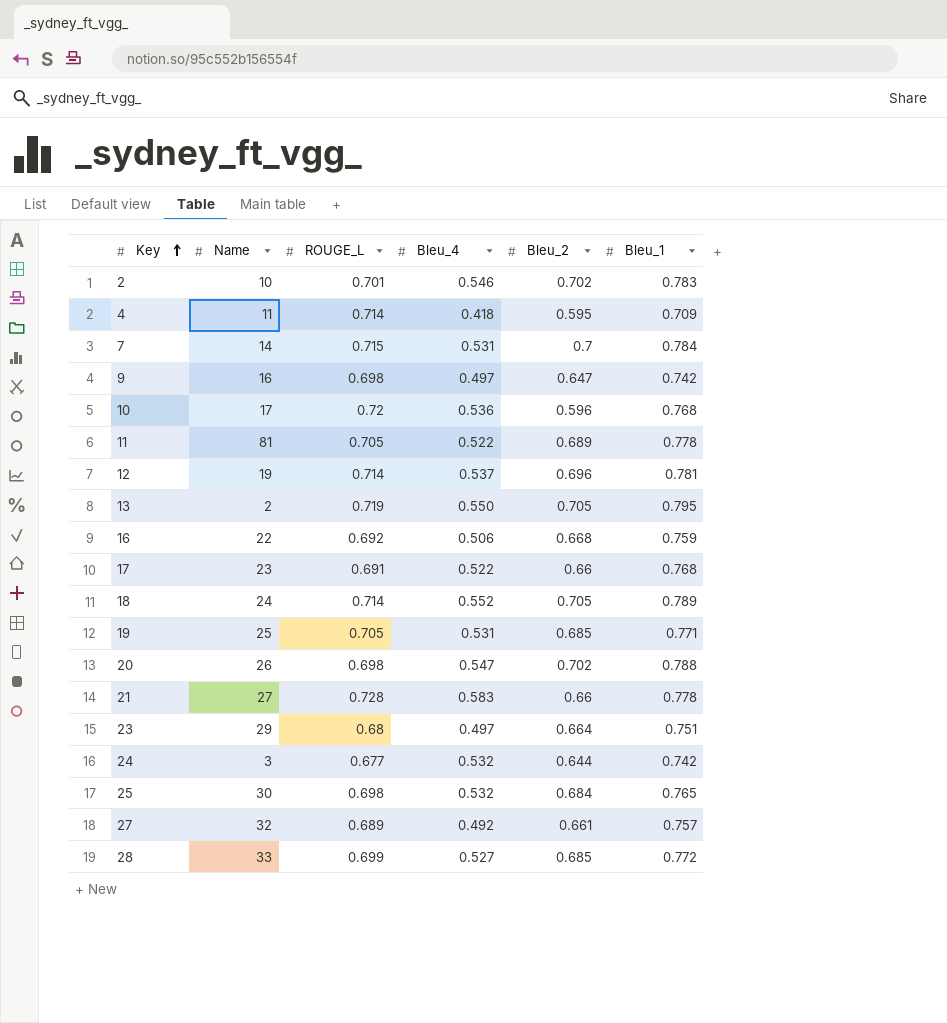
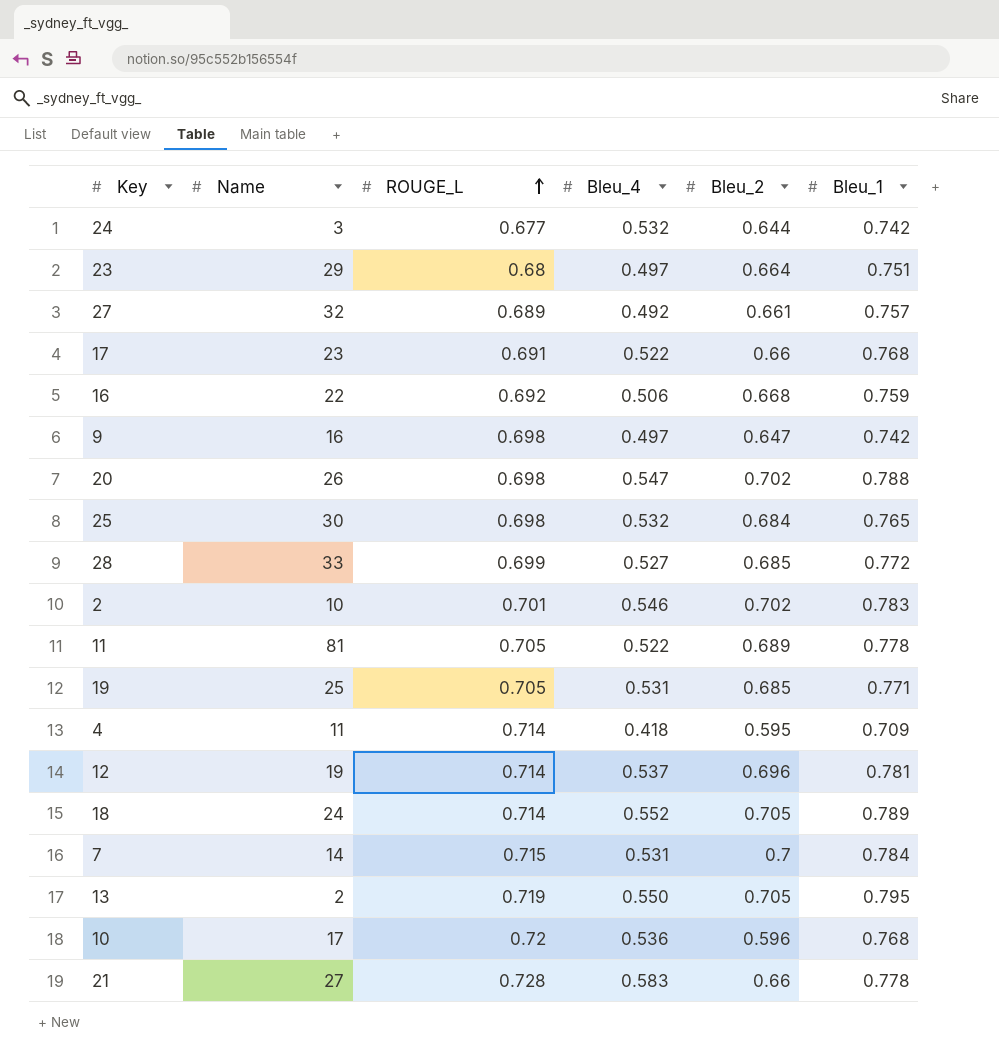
row order: Key ascending -> ROUGE_L ascending

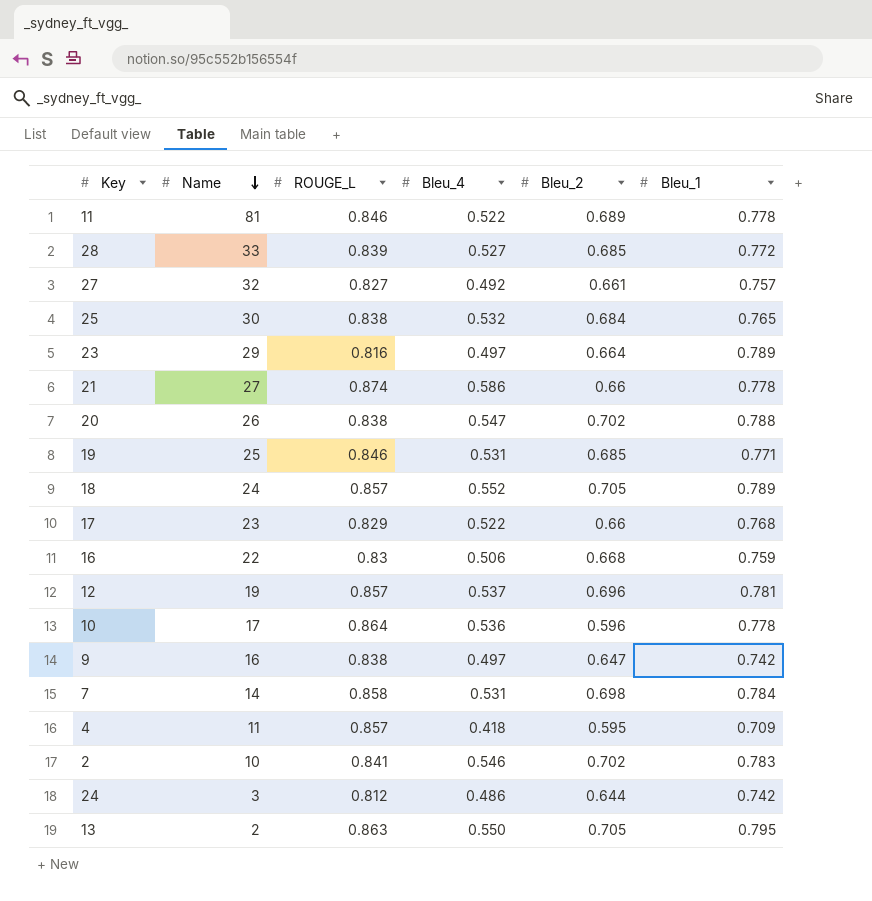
row order: ROUGE_L ascending -> Name descending
11 | ROUGE_L: 0.705 -> 0.846
28 | ROUGE_L: 0.699 -> 0.839
27 | ROUGE_L: 0.689 -> 0.827
25 | ROUGE_L: 0.698 -> 0.838
23 | ROUGE_L: 0.68 -> 0.816
23 | Bleu_1: 0.751 -> 0.789
21 | ROUGE_L: 0.728 -> 0.874
21 | Bleu_4: 0.583 -> 0.586
20 | ROUGE_L: 0.698 -> 0.838
19 | ROUGE_L: 0.705 -> 0.846
18 | ROUGE_L: 0.714 -> 0.857
17 | ROUGE_L: 0.691 -> 0.829
16 | ROUGE_L: 0.692 -> 0.83
12 | ROUGE_L: 0.714 -> 0.857
10 | ROUGE_L: 0.72 -> 0.864
10 | Bleu_1: 0.768 -> 0.778
9 | ROUGE_L: 0.698 -> 0.838
7 | ROUGE_L: 0.715 -> 0.858
7 | Bleu_2: 0.7 -> 0.698
4 | ROUGE_L: 0.714 -> 0.857
2 | ROUGE_L: 0.701 -> 0.841
24 | ROUGE_L: 0.677 -> 0.812
24 | Bleu_4: 0.532 -> 0.486
13 | ROUGE_L: 0.719 -> 0.863

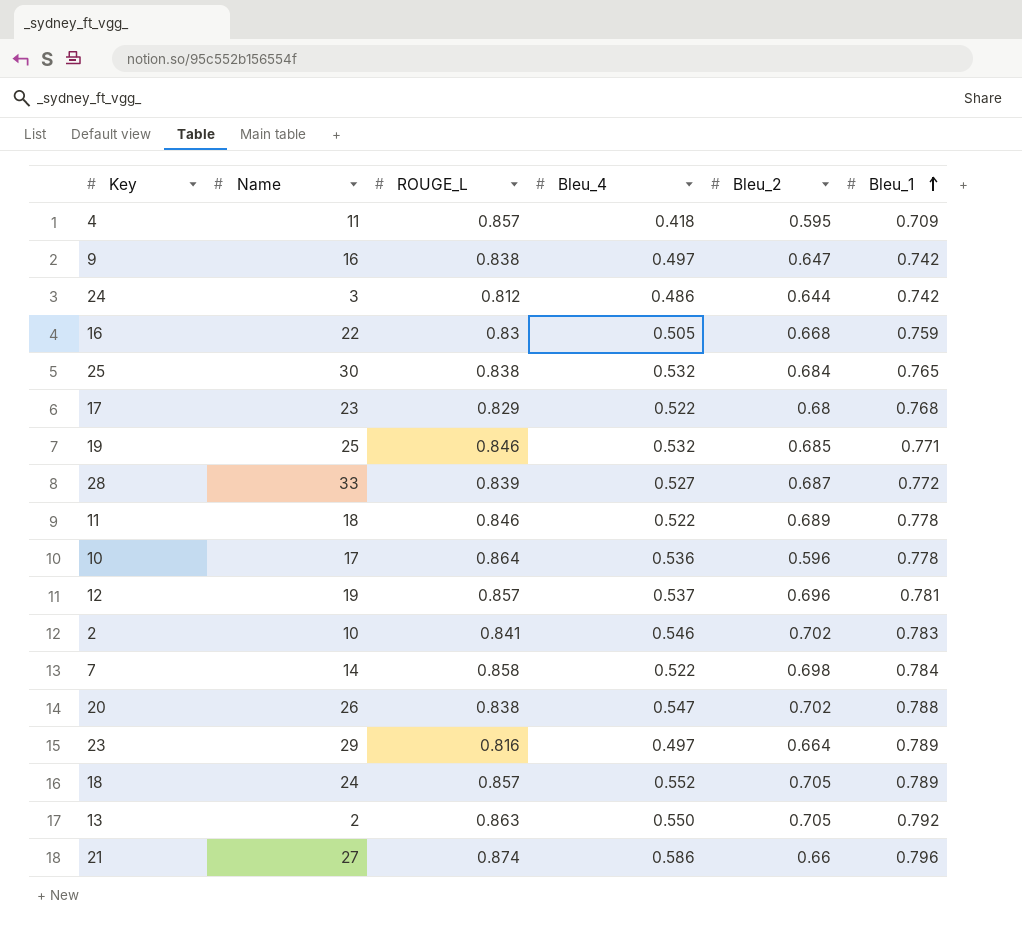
row order: Name descending -> Bleu_1 ascending
row 27: 32 | 0.827 | 0.492 | 0.661 | 0.757 -> none
16 | Bleu_4: 0.506 -> 0.505
17 | Bleu_2: 0.66 -> 0.68
19 | Bleu_4: 0.531 -> 0.532
28 | Bleu_2: 0.685 -> 0.687
11 | Name: 81 -> 18
7 | Bleu_4: 0.531 -> 0.522
13 | Bleu_1: 0.795 -> 0.792
21 | Bleu_1: 0.778 -> 0.796

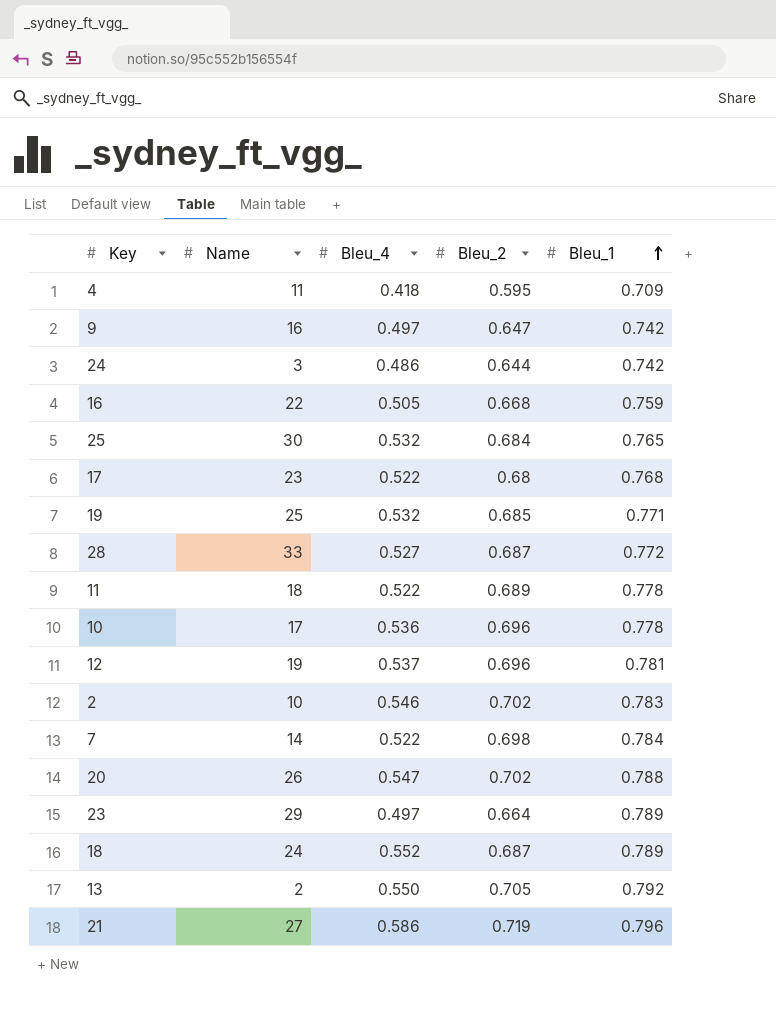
column ROUGE_L | position: 3 -> none
10 | Bleu_2: 0.596 -> 0.696
18 | Bleu_2: 0.705 -> 0.687
21 | Bleu_2: 0.66 -> 0.719

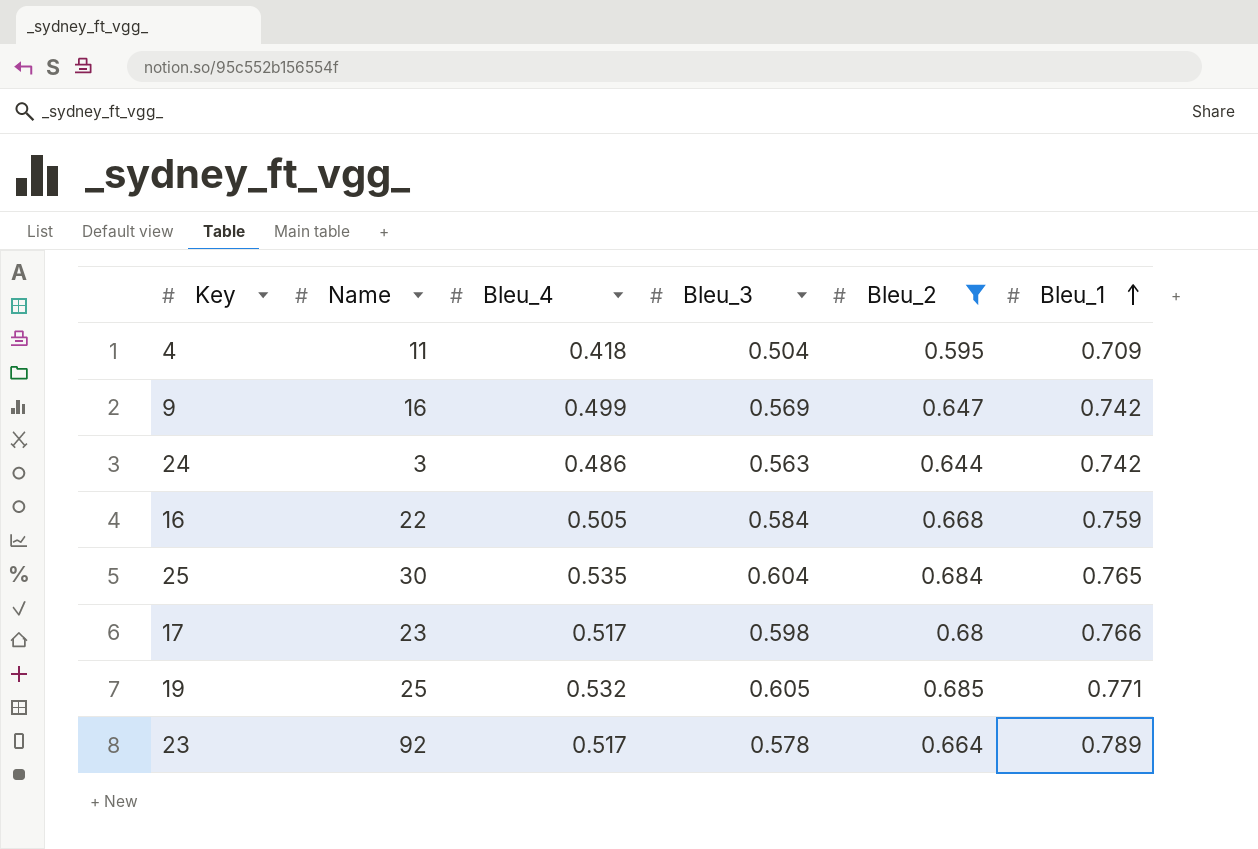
filter: none -> Bleu_2 <= 0.685
column Bleu_3 | position: none -> 4
9 | Bleu_4: 0.497 -> 0.499
25 | Bleu_4: 0.532 -> 0.535
17 | Bleu_4: 0.522 -> 0.517
17 | Bleu_1: 0.768 -> 0.766
23 | Name: 29 -> 92
23 | Bleu_4: 0.497 -> 0.517

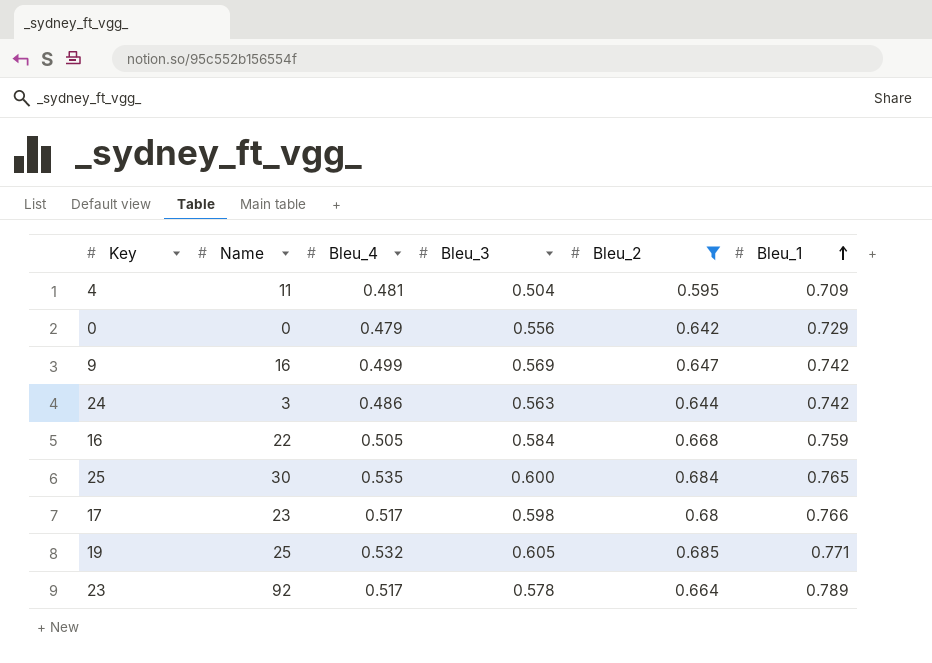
4 | Bleu_4: 0.418 -> 0.481
row 0: none -> 0 | 0.479 | 0.556 | 0.642 | 0.729
25 | Bleu_3: 0.604 -> 0.600

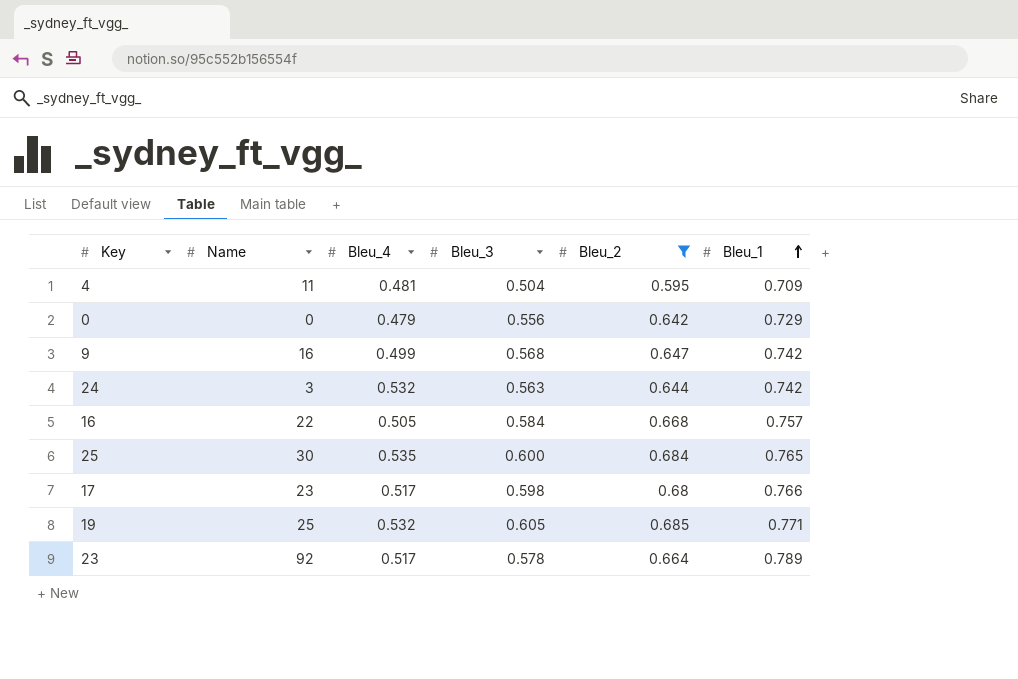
9 | Bleu_3: 0.569 -> 0.568
24 | Bleu_4: 0.486 -> 0.532
16 | Bleu_1: 0.759 -> 0.757

